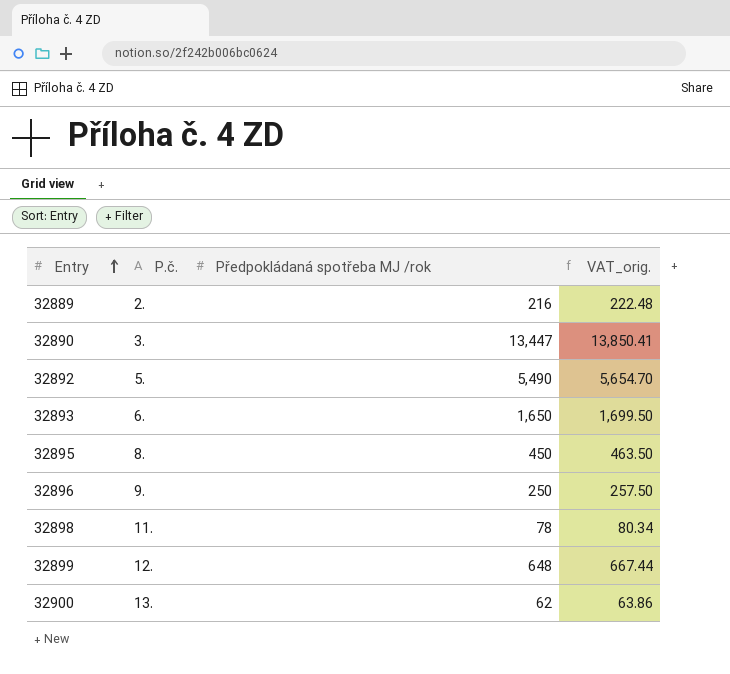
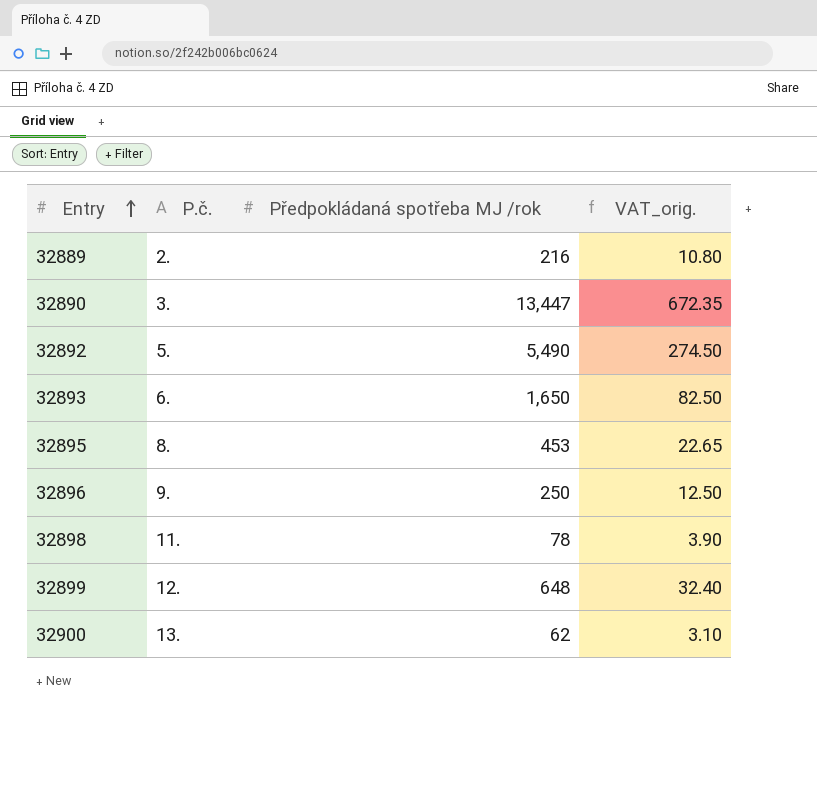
column VAT_orig. | formula: [Předpokládaná spotřeba MJ /rok] * 1.03 -> [Předpokládaná spotřeba MJ /rok] * 0.05
32895 | Předpokládaná spotřeba MJ /rok: 450 -> 453

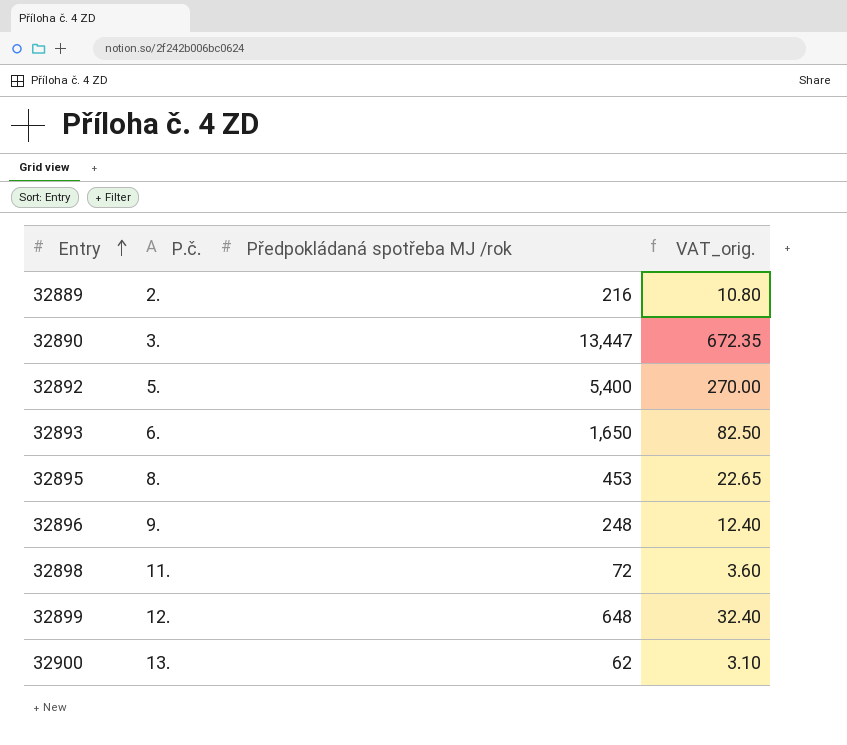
32892 | Předpokládaná spotřeba MJ /rok: 5,490 -> 5,400
32892 | VAT_orig.: 274.50 -> 270.00
32896 | Předpokládaná spotřeba MJ /rok: 250 -> 248
32896 | VAT_orig.: 12.50 -> 12.40
32898 | Předpokládaná spotřeba MJ /rok: 78 -> 72
32898 | VAT_orig.: 3.90 -> 3.60

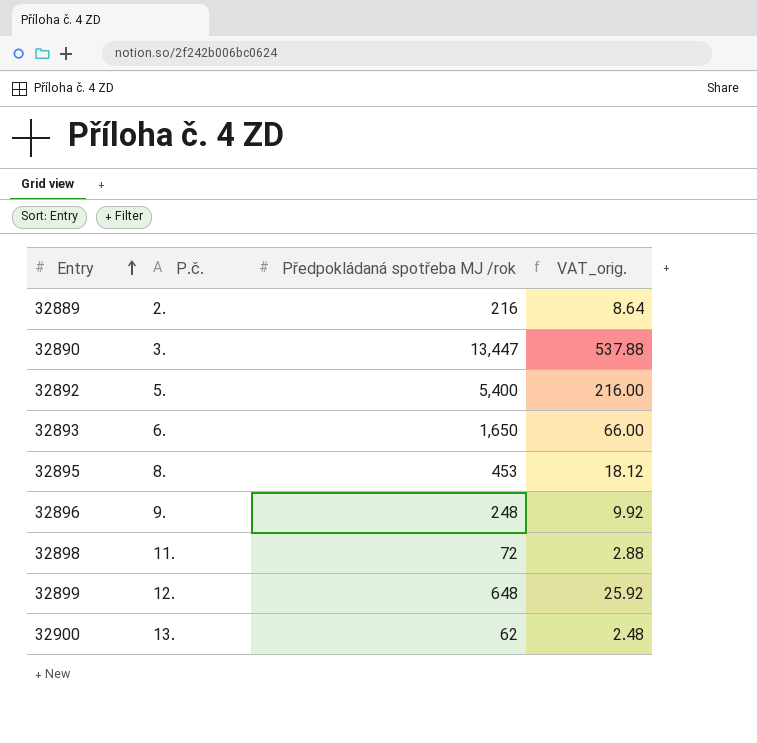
column VAT_orig. | formula: [Předpokládaná spotřeba MJ /rok] * 0.05 -> [Předpokládaná spotřeba MJ /rok] * 0.04

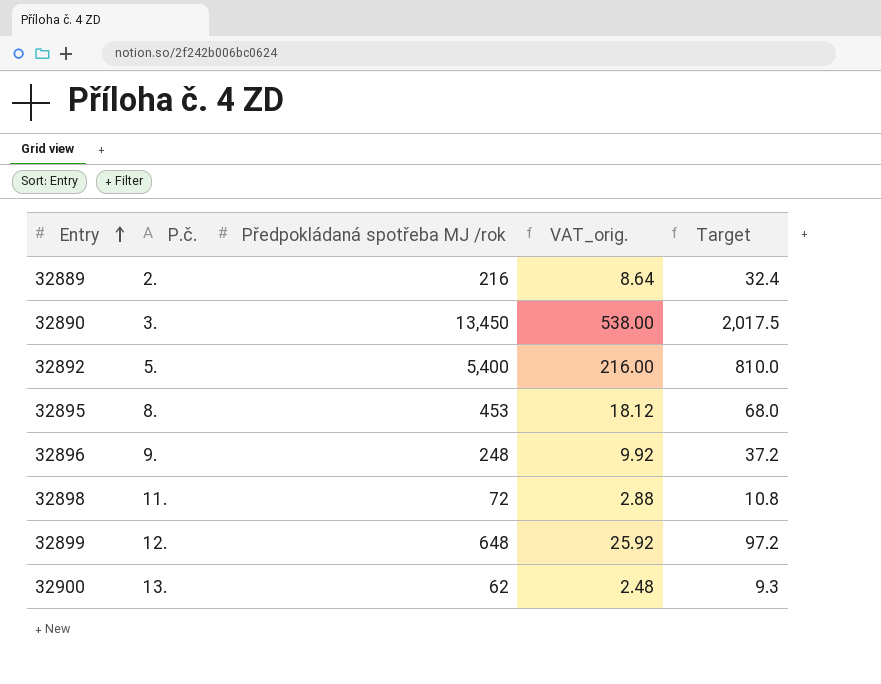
column Target | formula: none -> [Předpokládaná spotřeba MJ /rok] * 0.15
row 32893: 6. | 1,650 | 66.00 -> none
32890 | Předpokládaná spotřeba MJ /rok: 13,447 -> 13,450
32890 | VAT_orig.: 537.88 -> 538.00

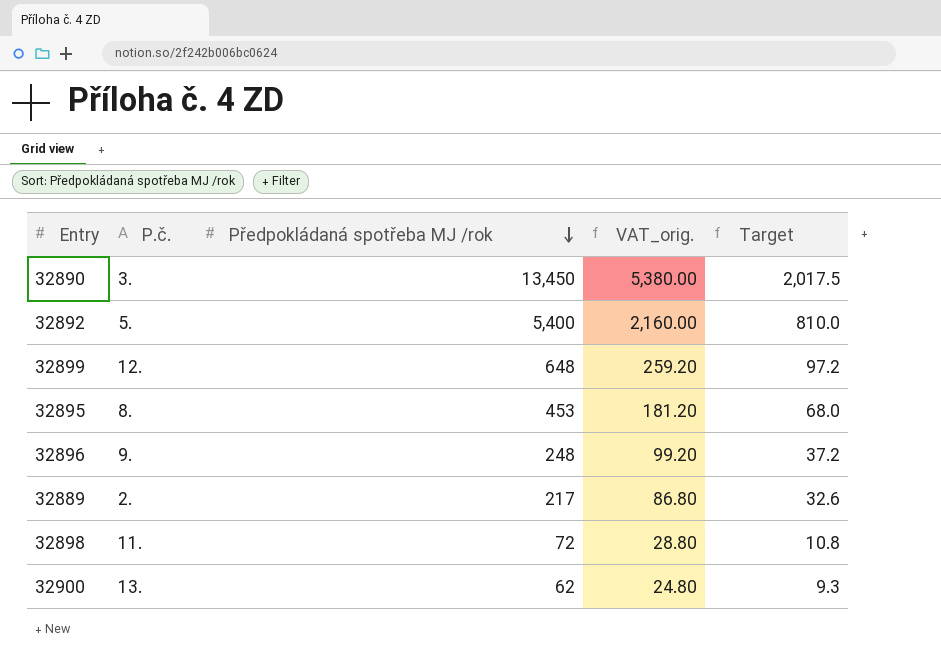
row order: Entry ascending -> Předpokládaná spotřeba MJ /rok descending
column VAT_orig. | formula: [Předpokládaná spotřeba MJ /rok] * 0.04 -> [Předpokládaná spotřeba MJ /rok] * 0.4
32889 | Předpokládaná spotřeba MJ /rok: 216 -> 217
32889 | Target: 32.4 -> 32.6

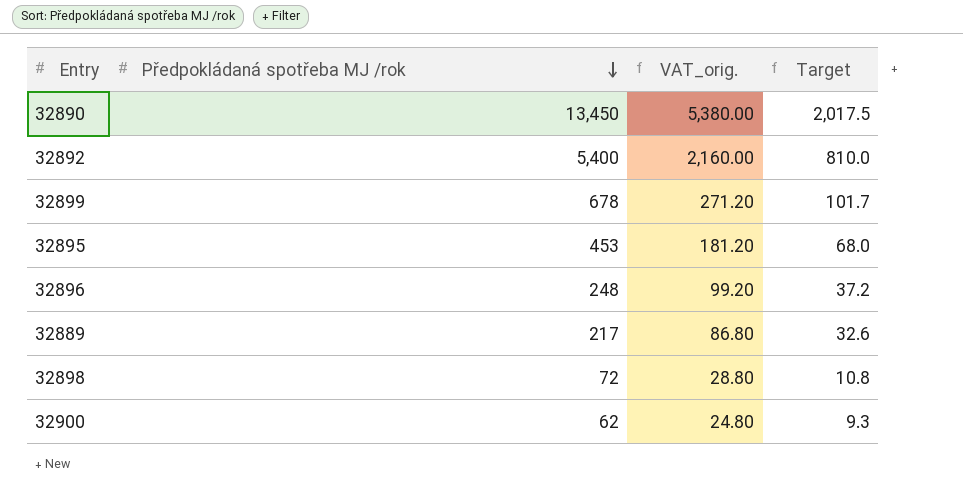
column P.č. | position: 2 -> none
32899 | Předpokládaná spotřeba MJ /rok: 648 -> 678
32899 | VAT_orig.: 259.20 -> 271.20
32899 | Target: 97.2 -> 101.7

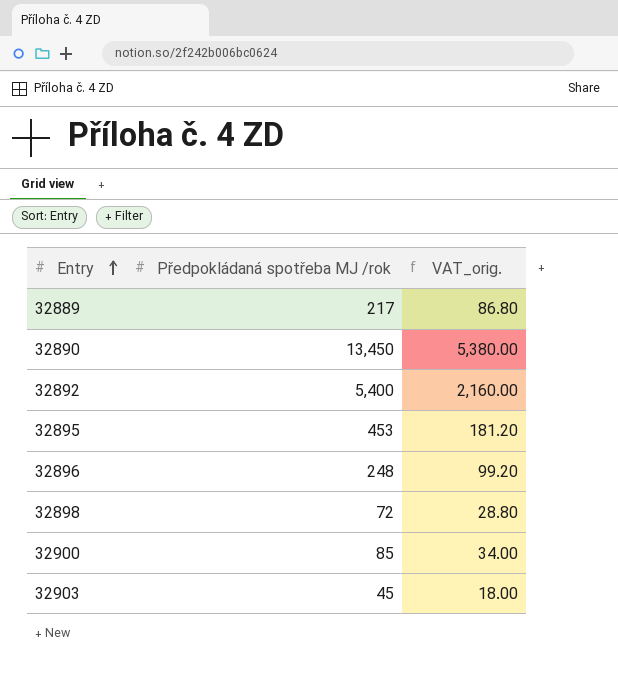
row order: Předpokládaná spotřeba MJ /rok descending -> Entry ascending
column Target | formula: [Předpokládaná spotřeba MJ /rok] * 0.15 -> none
row 32899: 678 | 271.20 | 101.7 -> none
32900 | Předpokládaná spotřeba MJ /rok: 62 -> 85
32900 | VAT_orig.: 24.80 -> 34.00
row 32903: none -> 45 | 18.00

